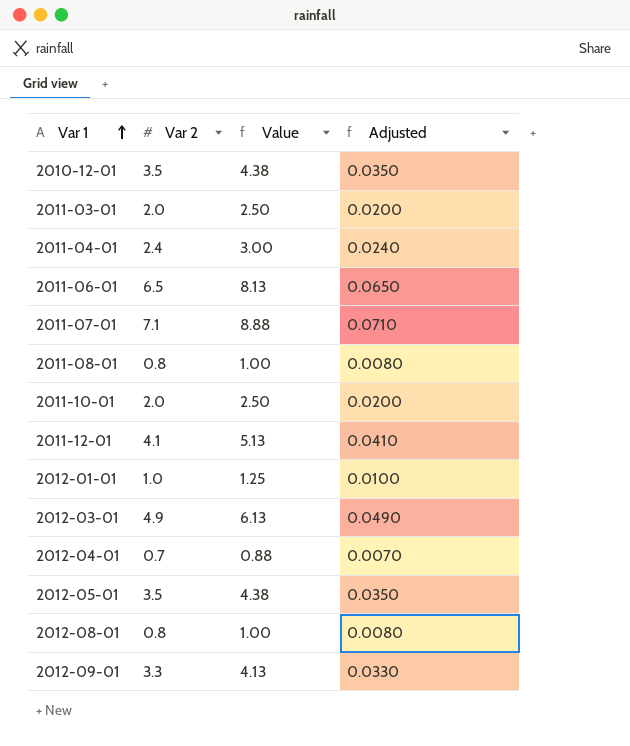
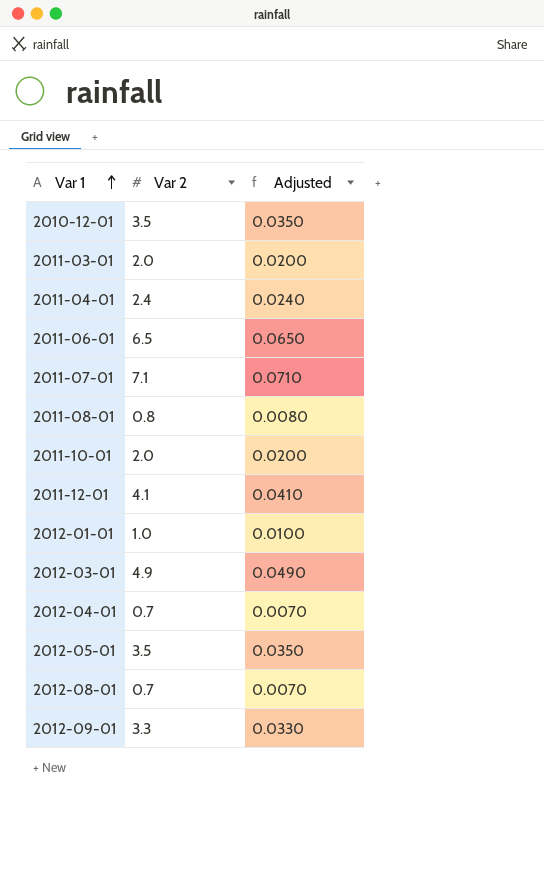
column Value | formula: [Var 2] * 1.25 -> none
2012-08-01 | Var 2: 0.8 -> 0.7
2012-08-01 | Adjusted: 0.0080 -> 0.0070

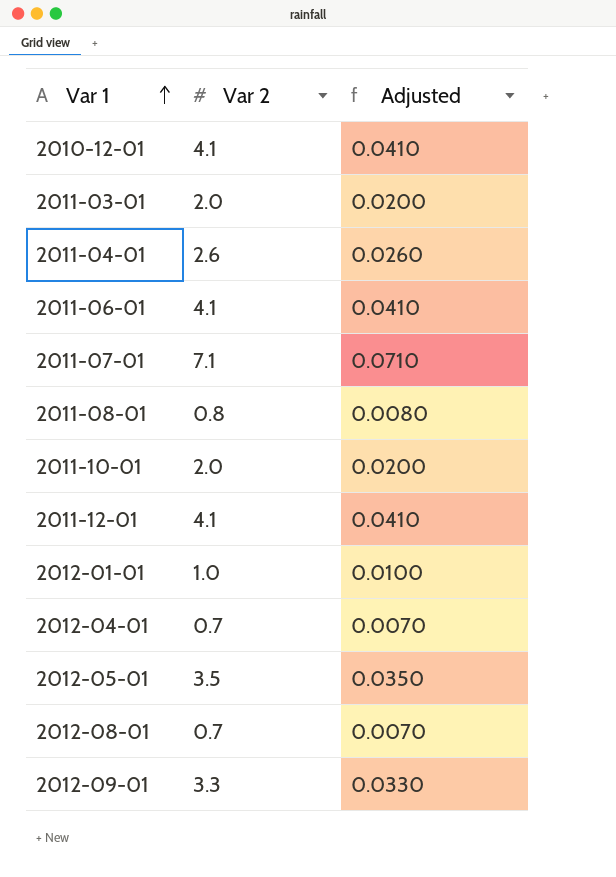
row 2012-03-01: 4.9 | 0.0490 -> none
2010-12-01 | Var 2: 3.5 -> 4.1
2010-12-01 | Adjusted: 0.0350 -> 0.0410
2011-04-01 | Var 2: 2.4 -> 2.6
2011-04-01 | Adjusted: 0.0240 -> 0.0260
2011-06-01 | Var 2: 6.5 -> 4.1
2011-06-01 | Adjusted: 0.0650 -> 0.0410

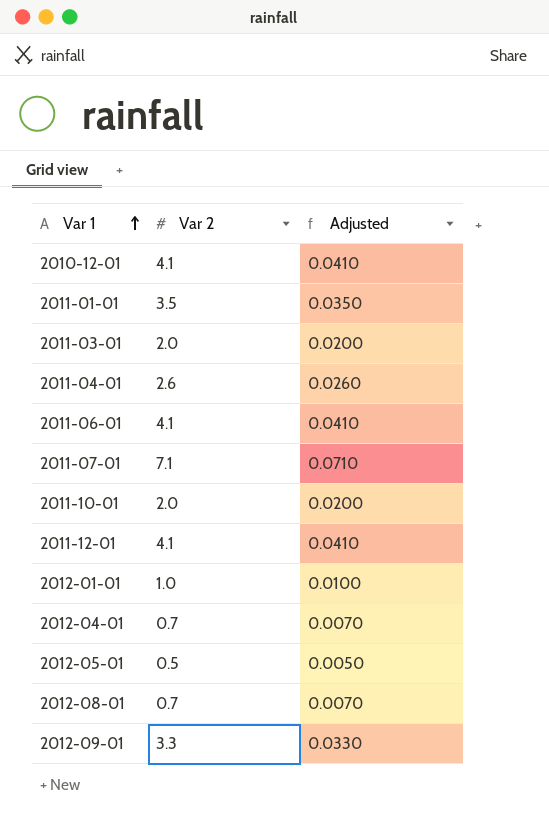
row 2011-08-01: 0.8 | 0.0080 -> none
row 2011-01-01: none -> 3.5 | 0.0350
2012-05-01 | Var 2: 3.5 -> 0.5
2012-05-01 | Adjusted: 0.0350 -> 0.0050

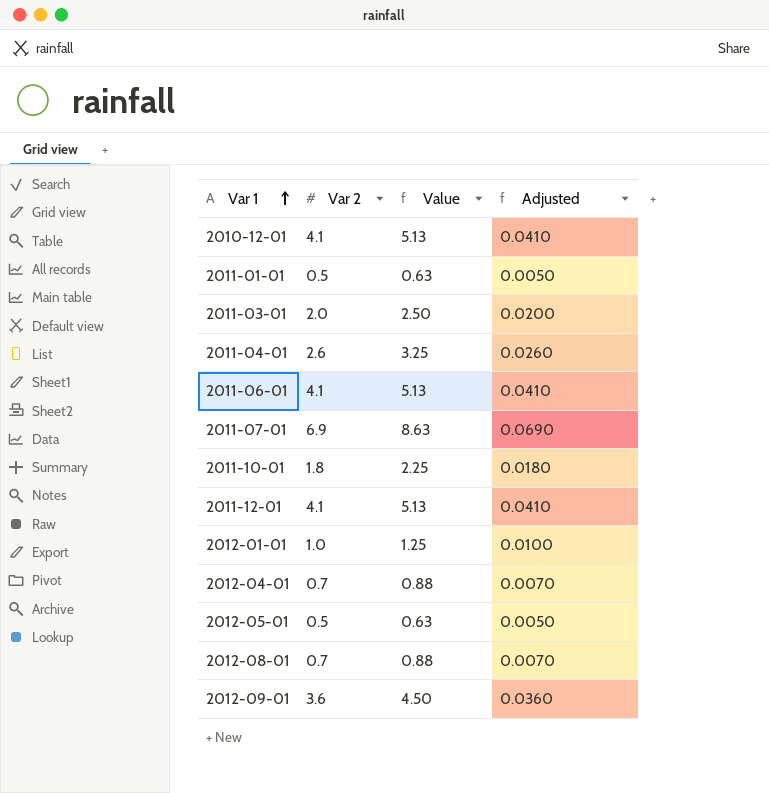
column Value | formula: none -> [Var 2] * 1.25
2011-01-01 | Var 2: 3.5 -> 0.5
2011-01-01 | Adjusted: 0.0350 -> 0.0050
2011-07-01 | Var 2: 7.1 -> 6.9
2011-07-01 | Adjusted: 0.0710 -> 0.0690
2011-10-01 | Var 2: 2.0 -> 1.8
2011-10-01 | Adjusted: 0.0200 -> 0.0180
2012-09-01 | Var 2: 3.3 -> 3.6
2012-09-01 | Adjusted: 0.0330 -> 0.0360

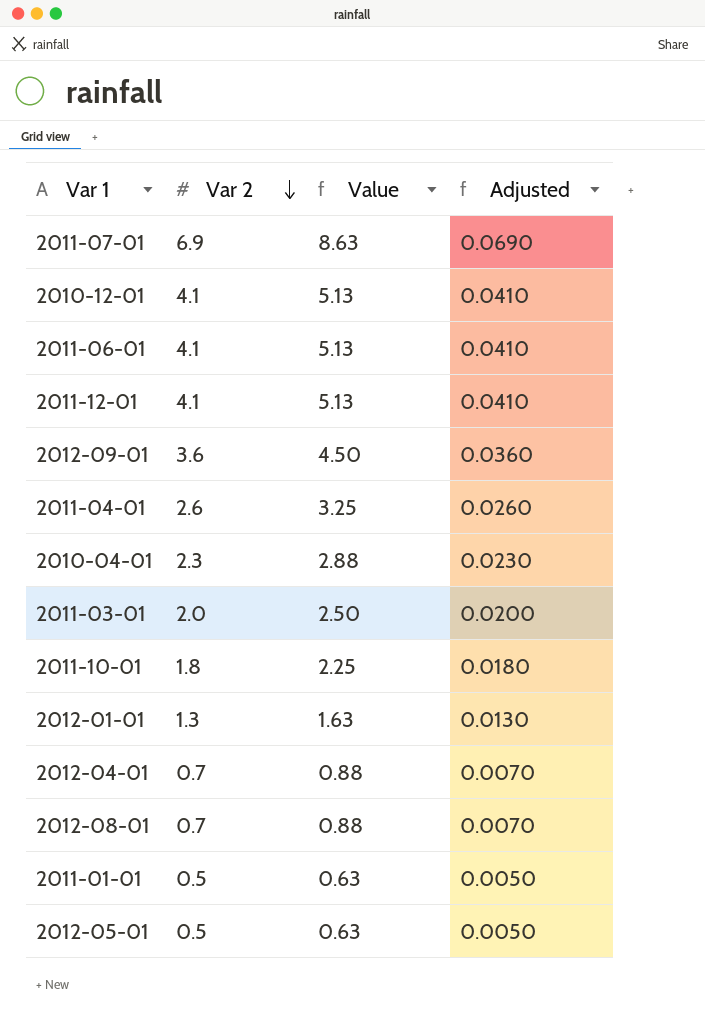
row order: Var 1 ascending -> Var 2 descending
row 2010-04-01: none -> 2.3 | 2.88 | 0.0230
2012-01-01 | Var 2: 1.0 -> 1.3
2012-01-01 | Value: 1.25 -> 1.63
2012-01-01 | Adjusted: 0.0100 -> 0.0130

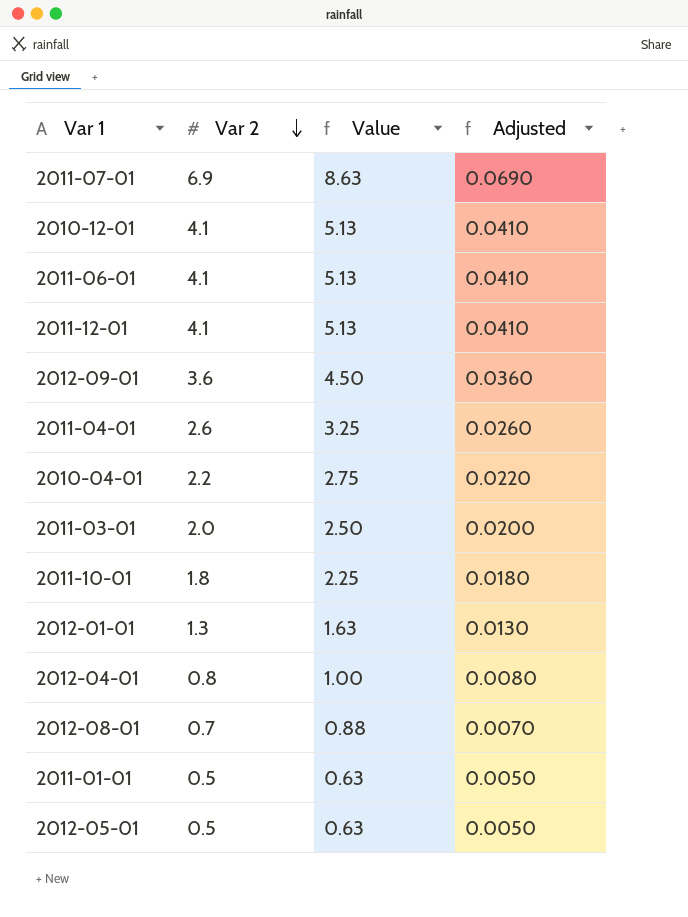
2010-04-01 | Var 2: 2.3 -> 2.2
2010-04-01 | Value: 2.88 -> 2.75
2010-04-01 | Adjusted: 0.0230 -> 0.0220
2012-04-01 | Var 2: 0.7 -> 0.8
2012-04-01 | Value: 0.88 -> 1.00
2012-04-01 | Adjusted: 0.0070 -> 0.0080

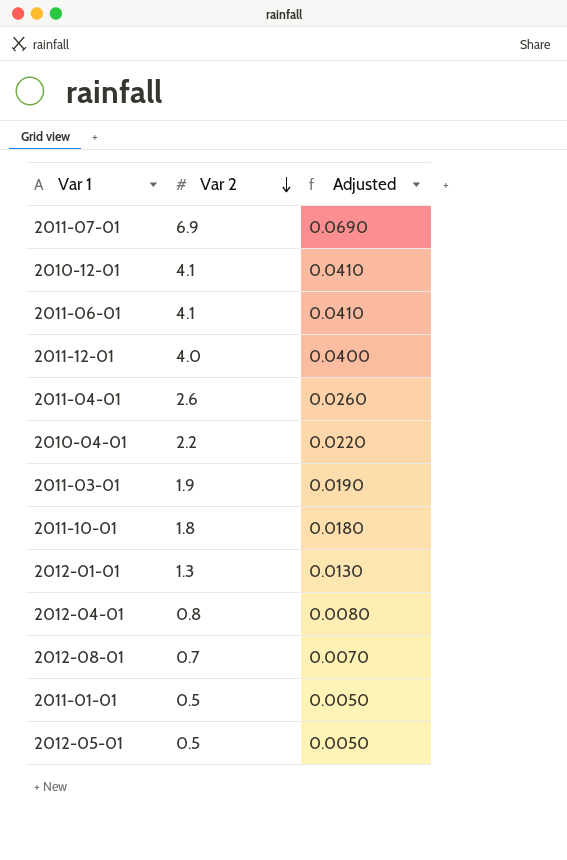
column Value | formula: [Var 2] * 1.25 -> none
row 2012-09-01: 3.6 | 4.50 | 0.0360 -> none
2011-12-01 | Var 2: 4.1 -> 4.0
2011-12-01 | Adjusted: 0.0410 -> 0.0400
2011-03-01 | Var 2: 2.0 -> 1.9
2011-03-01 | Adjusted: 0.0200 -> 0.0190

